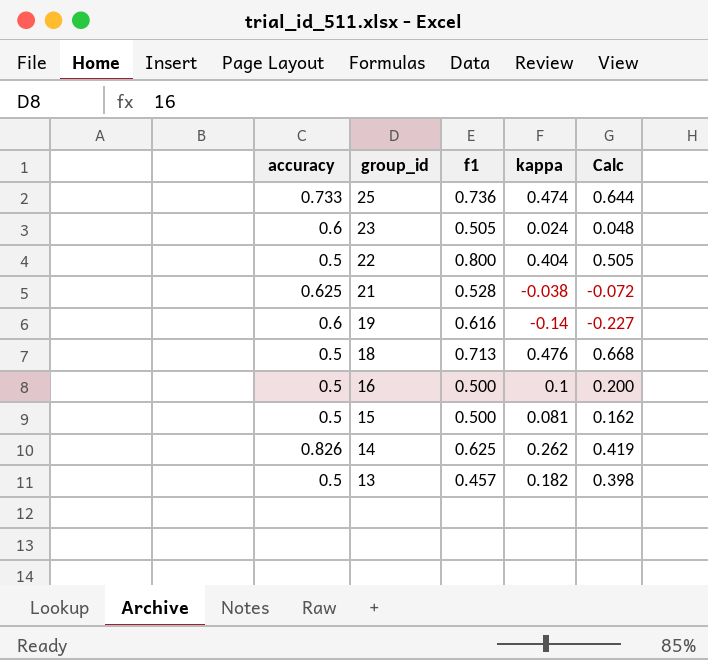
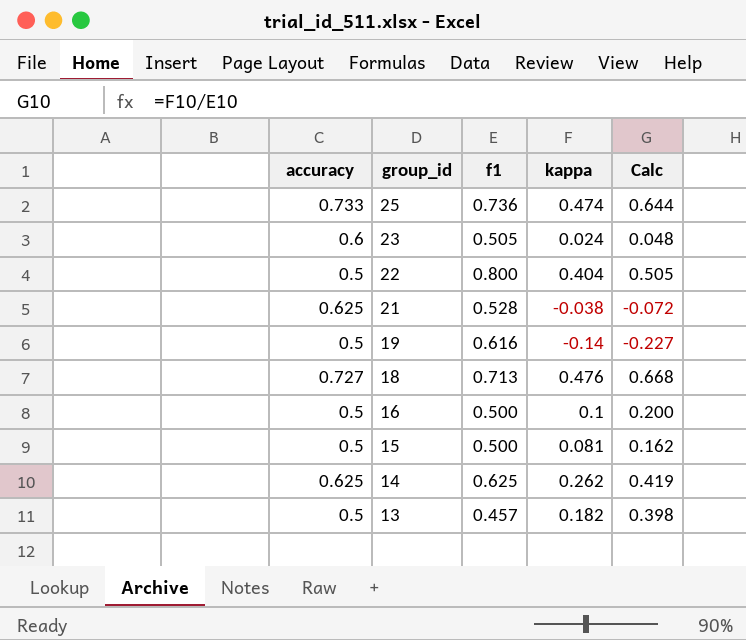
19 | accuracy: 0.6 -> 0.5
18 | accuracy: 0.5 -> 0.727
14 | accuracy: 0.826 -> 0.625

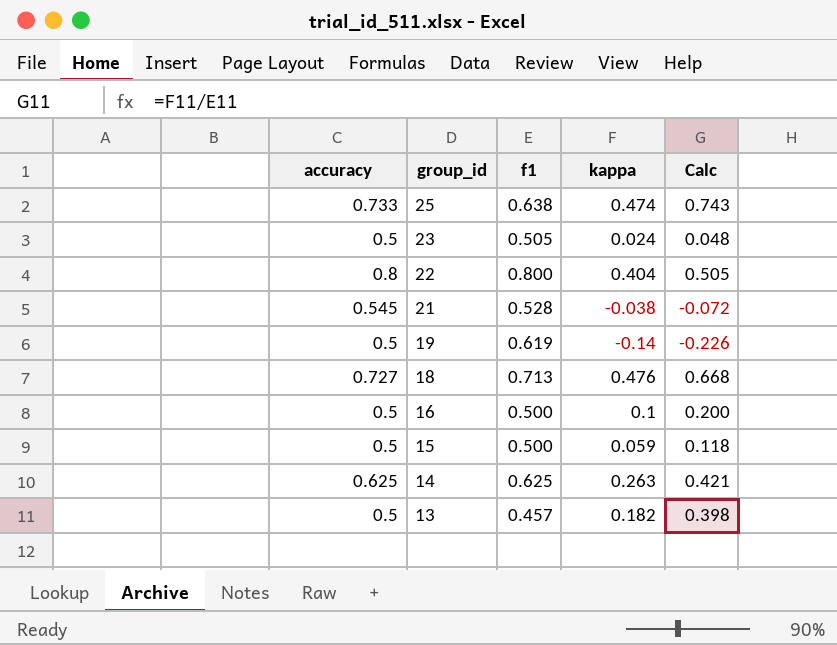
25 | f1: 0.736 -> 0.638
25 | Calc: 0.644 -> 0.743
23 | accuracy: 0.6 -> 0.5
22 | accuracy: 0.5 -> 0.8
21 | accuracy: 0.625 -> 0.545
19 | f1: 0.616 -> 0.619
19 | Calc: -0.227 -> -0.226
15 | kappa: 0.081 -> 0.059
15 | Calc: 0.162 -> 0.118
14 | kappa: 0.262 -> 0.263
14 | Calc: 0.419 -> 0.421

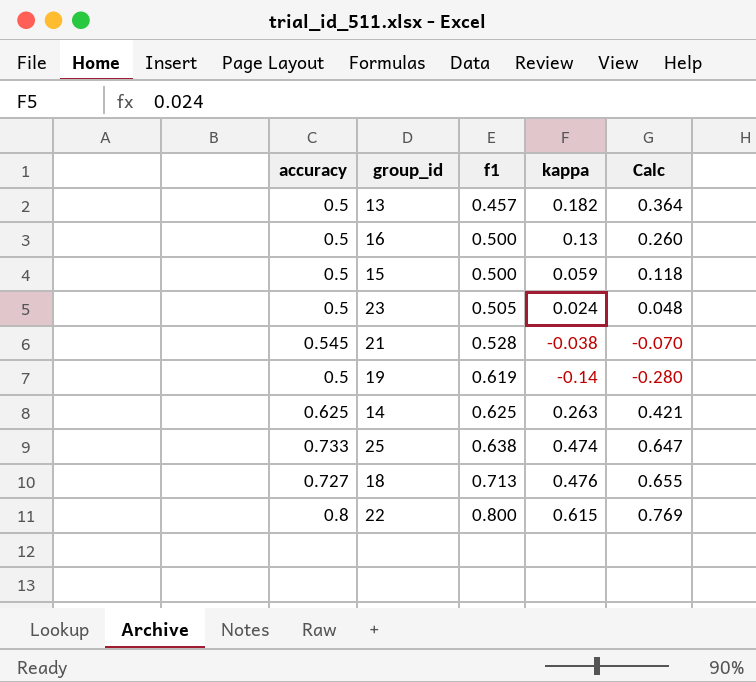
row order: group_id descending -> f1 ascending
column Calc | formula: [kappa] / [f1] -> [kappa] / [accuracy]
16 | kappa: 0.1 -> 0.13
22 | kappa: 0.404 -> 0.615

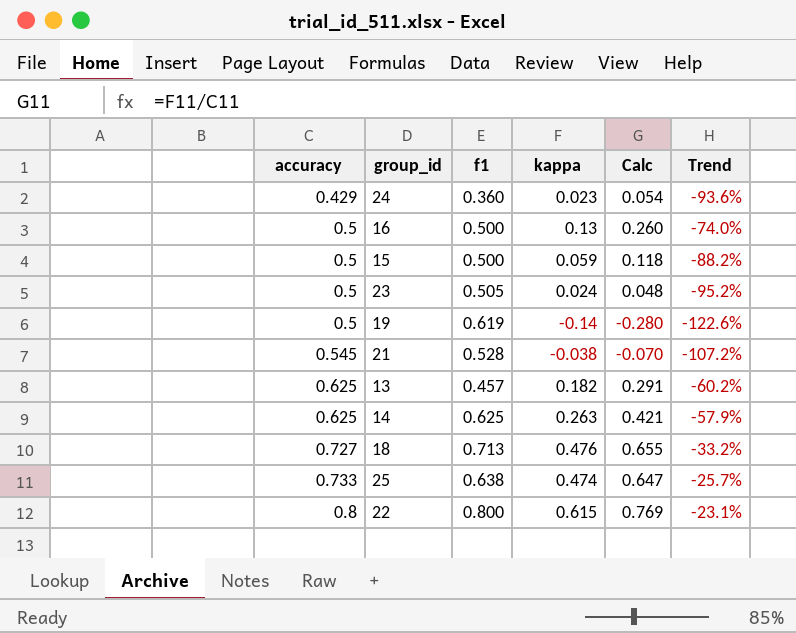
row order: f1 ascending -> accuracy ascending
column Trend | formula: none -> ([kappa] - [f1]) / [f1]
row 24: none -> 0.429 | 0.360 | 0.023 | 0.054 | -93.6%
13 | accuracy: 0.5 -> 0.625
13 | Calc: 0.364 -> 0.291

